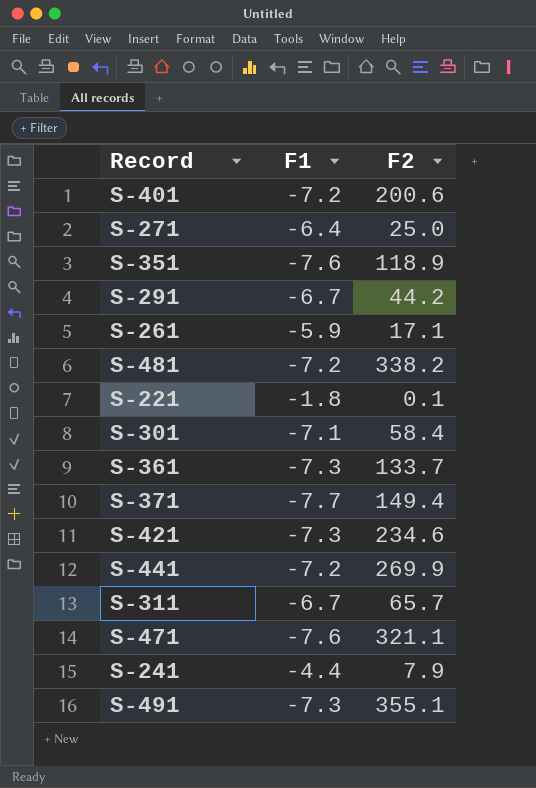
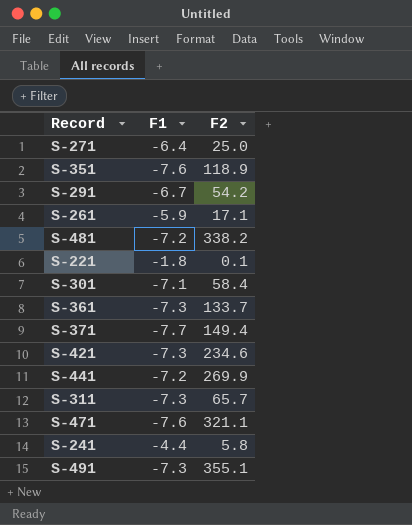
row S-401: -7.2 | 200.6 -> none
S-291 | F2: 44.2 -> 54.2
S-311 | F1: -6.7 -> -7.3
S-241 | F2: 7.9 -> 5.8

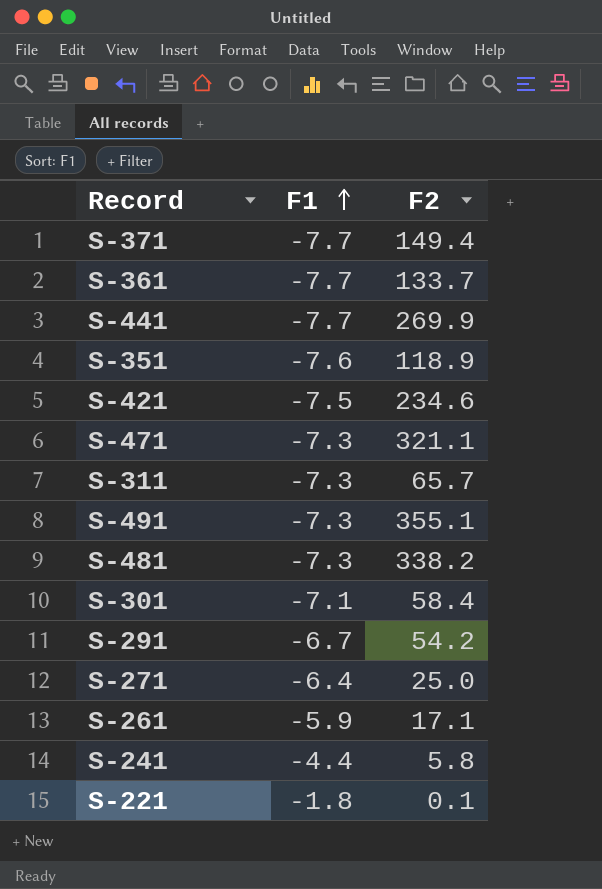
row order: none -> F1 ascending
S-361 | F1: -7.3 -> -7.7
S-441 | F1: -7.2 -> -7.7
S-421 | F1: -7.3 -> -7.5
S-471 | F1: -7.6 -> -7.3
S-481 | F1: -7.2 -> -7.3

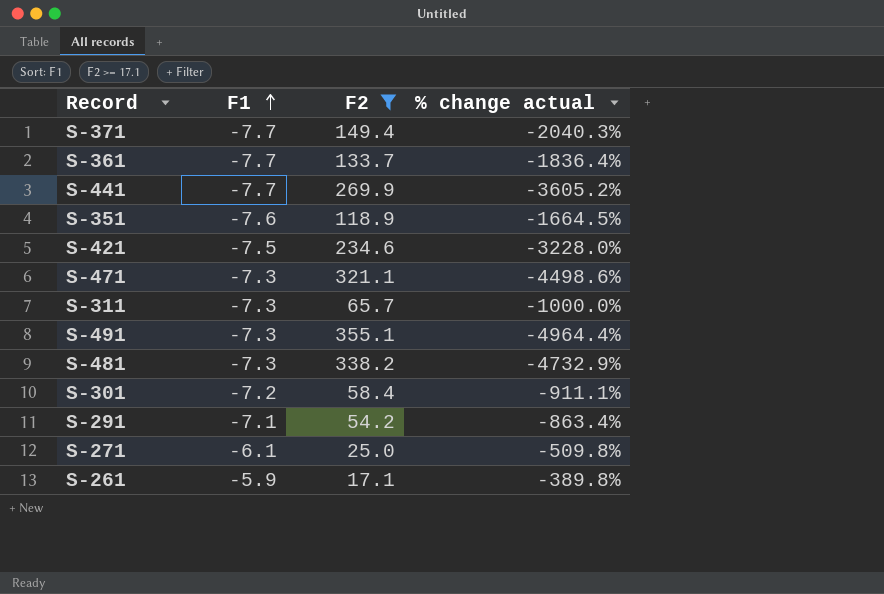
filter: none -> F2 >= 17.1
column % change actual | formula: none -> ([F2] - [F1]) / [F1]
S-301 | F1: -7.1 -> -7.2
S-291 | F1: -6.7 -> -7.1
S-271 | F1: -6.4 -> -6.1

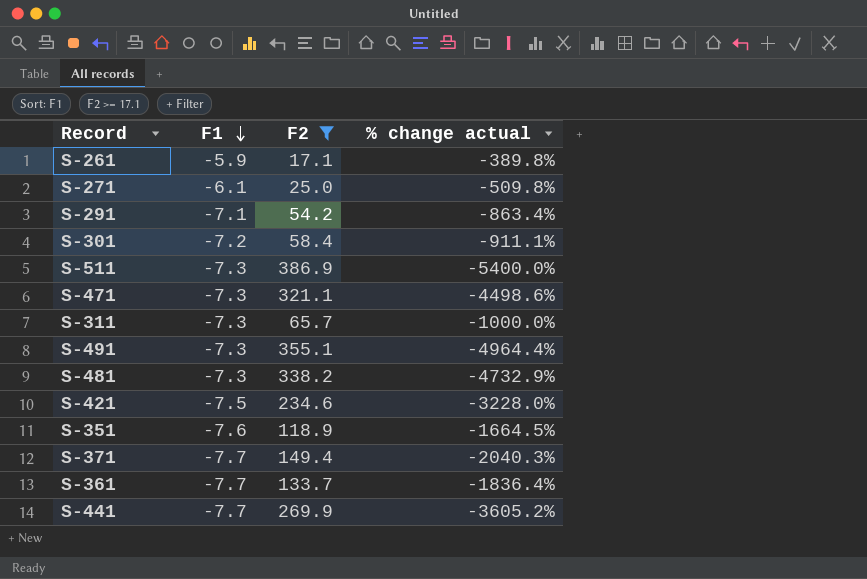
row order: F1 ascending -> F1 descending
row S-511: none -> -7.3 | 386.9 | -5400.0%

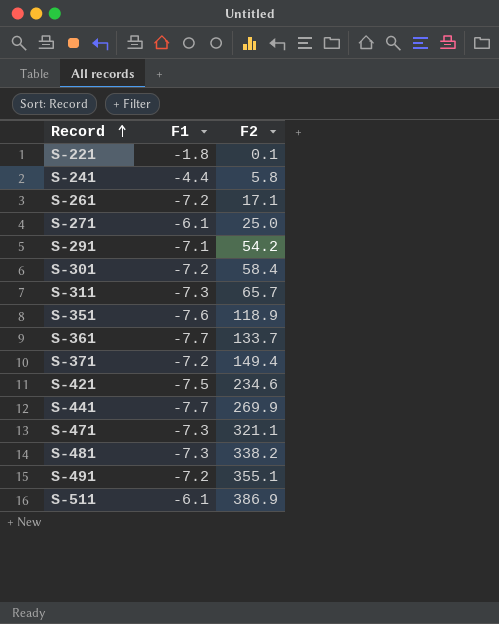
filter: F2 >= 17.1 -> none
row order: F1 descending -> Record ascending
column % change actual | formula: ([F2] - [F1]) / [F1] -> none
S-261 | F1: -5.9 -> -7.2
S-371 | F1: -7.7 -> -7.2
S-491 | F1: -7.3 -> -7.2
S-511 | F1: -7.3 -> -6.1

